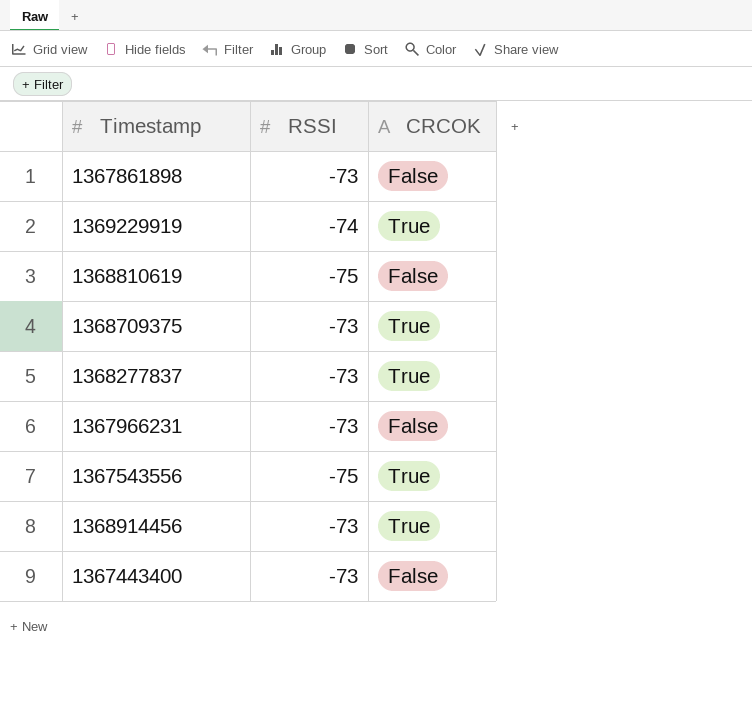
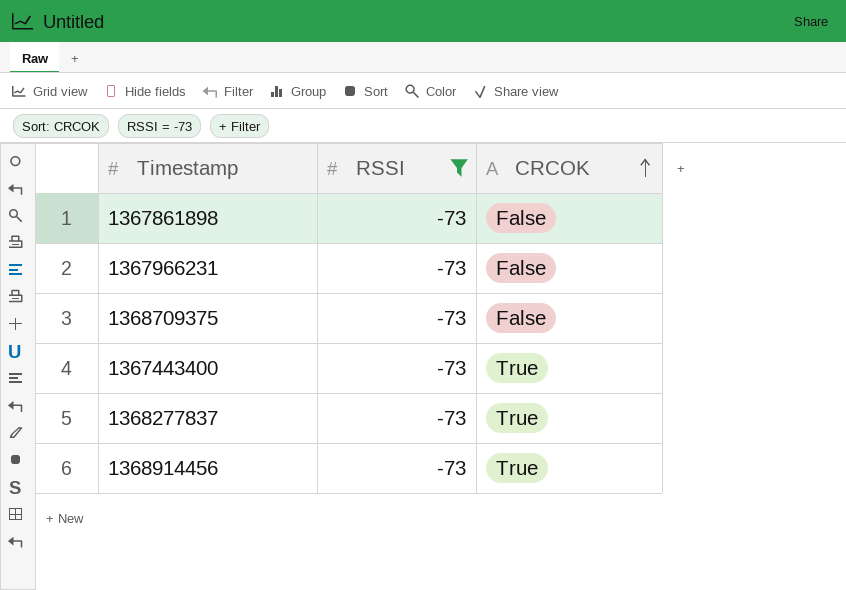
filter: none -> RSSI = -73
row order: none -> CRCOK ascending
1368709375 | CRCOK: True -> False
1367443400 | CRCOK: False -> True

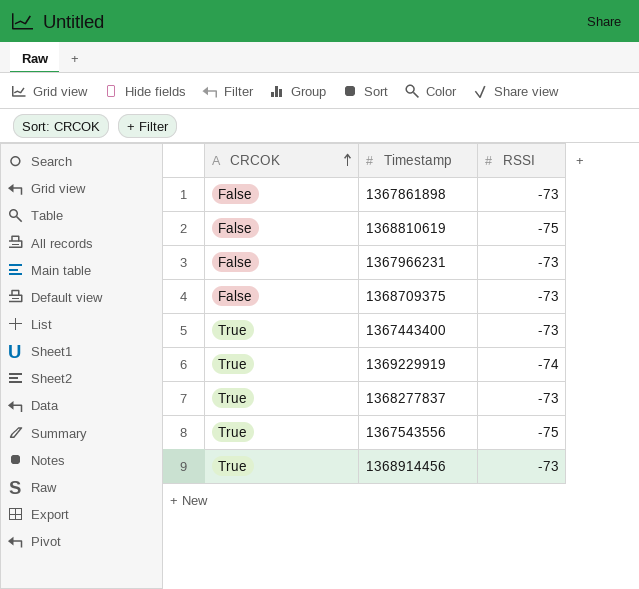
filter: RSSI = -73 -> none
column CRCOK | position: 3 -> 1

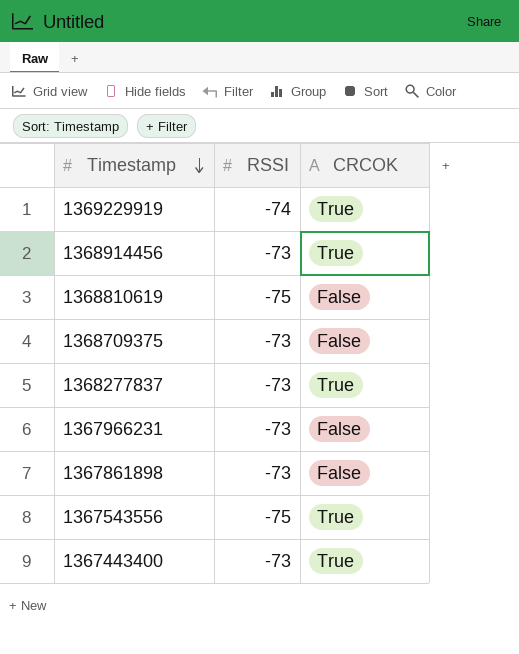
row order: CRCOK ascending -> Timestamp descending
column CRCOK | position: 1 -> 3

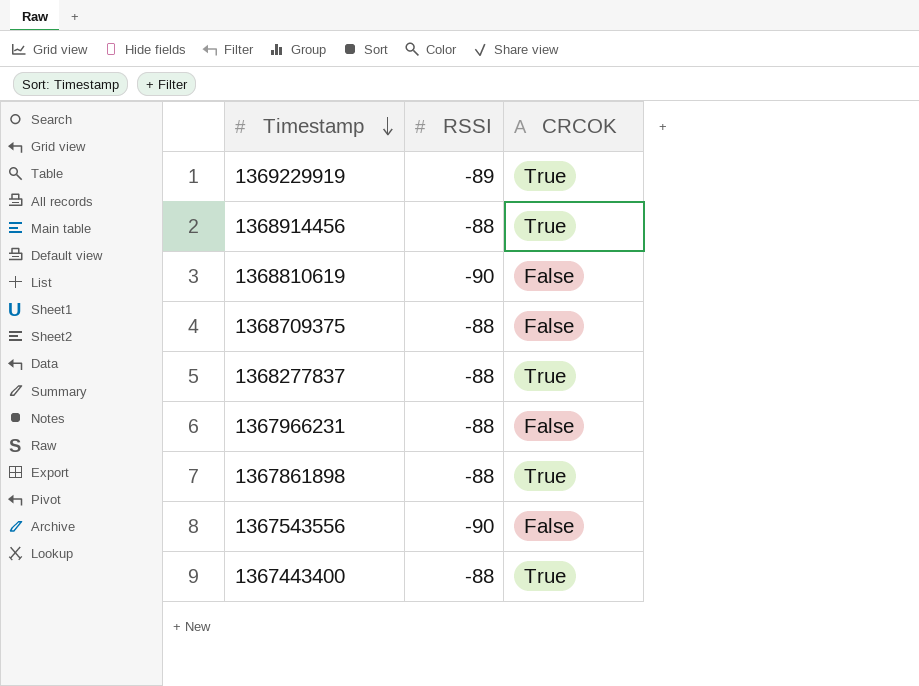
1369229919 | RSSI: -74 -> -89
1368914456 | RSSI: -73 -> -88
1368810619 | RSSI: -75 -> -90
1368709375 | RSSI: -73 -> -88
1368277837 | RSSI: -73 -> -88
1367966231 | RSSI: -73 -> -88
1367861898 | RSSI: -73 -> -88
1367861898 | CRCOK: False -> True
1367543556 | RSSI: -75 -> -90
1367543556 | CRCOK: True -> False
1367443400 | RSSI: -73 -> -88

